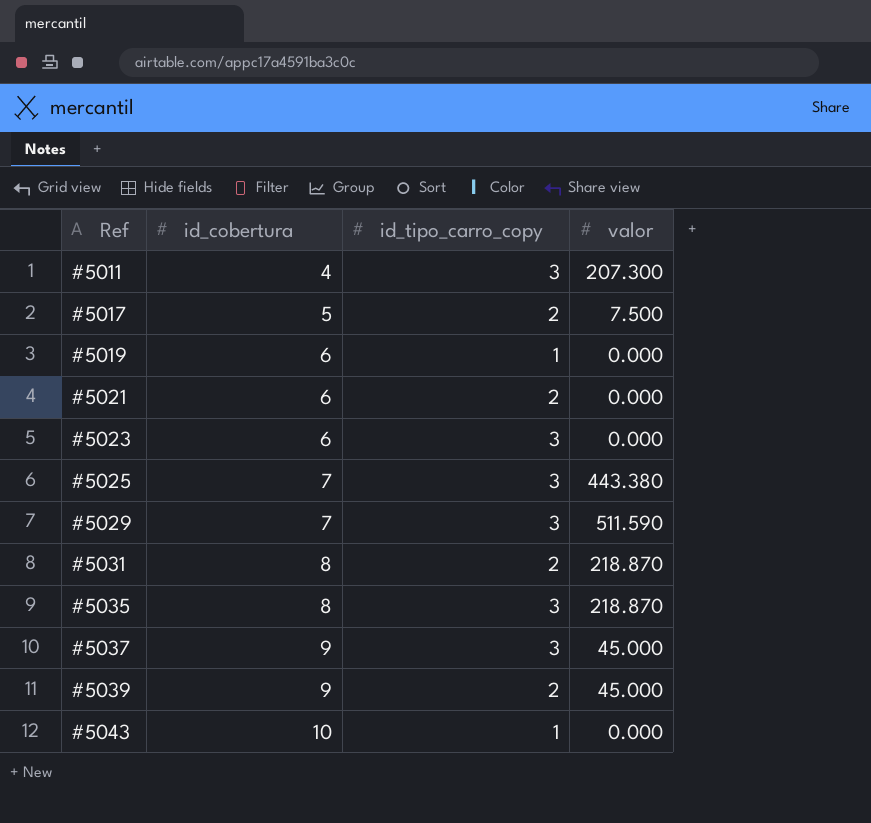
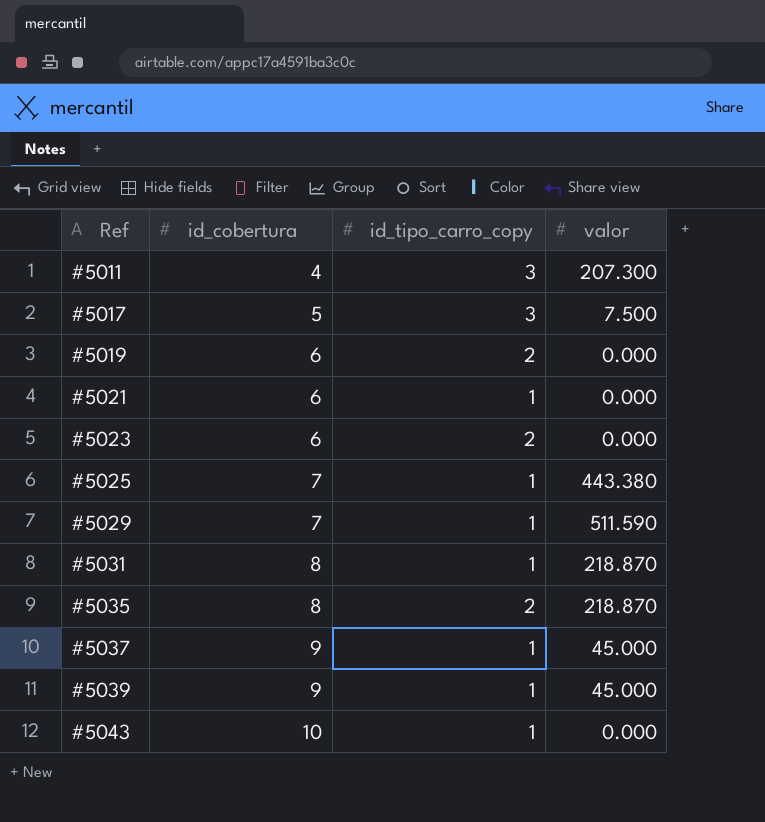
#5017 | id_tipo_carro_copy: 2 -> 3
#5019 | id_tipo_carro_copy: 1 -> 2
#5021 | id_tipo_carro_copy: 2 -> 1
#5023 | id_tipo_carro_copy: 3 -> 2
#5025 | id_tipo_carro_copy: 3 -> 1
#5029 | id_tipo_carro_copy: 3 -> 1
#5031 | id_tipo_carro_copy: 2 -> 1
#5035 | id_tipo_carro_copy: 3 -> 2
#5037 | id_tipo_carro_copy: 3 -> 1
#5039 | id_tipo_carro_copy: 2 -> 1

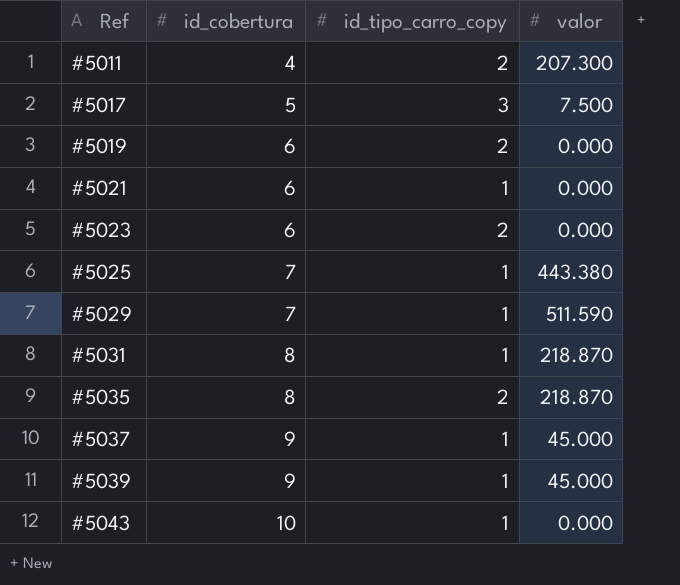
#5011 | id_tipo_carro_copy: 3 -> 2

